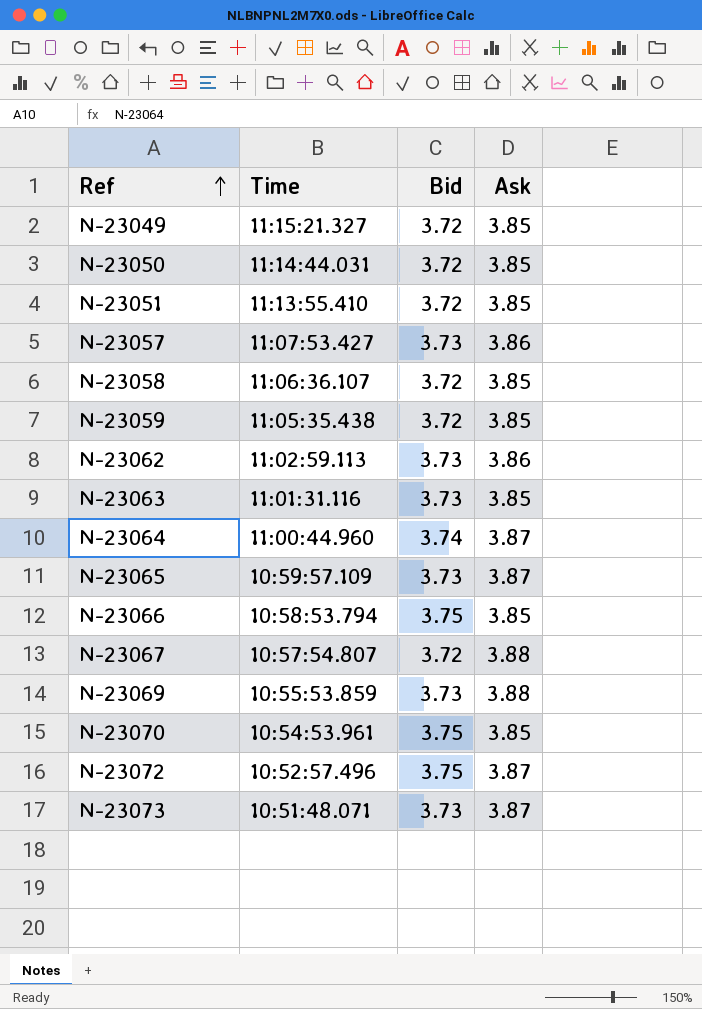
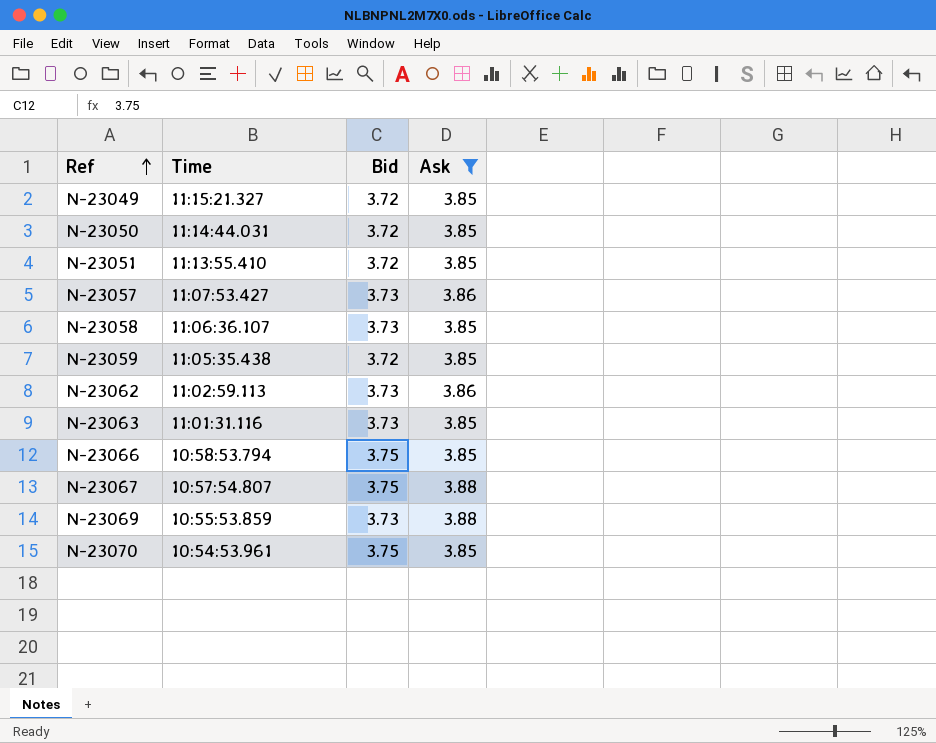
filter: none -> Ask != 3.87
N-23058 | Bid: 3.72 -> 3.73
N-23067 | Bid: 3.72 -> 3.75

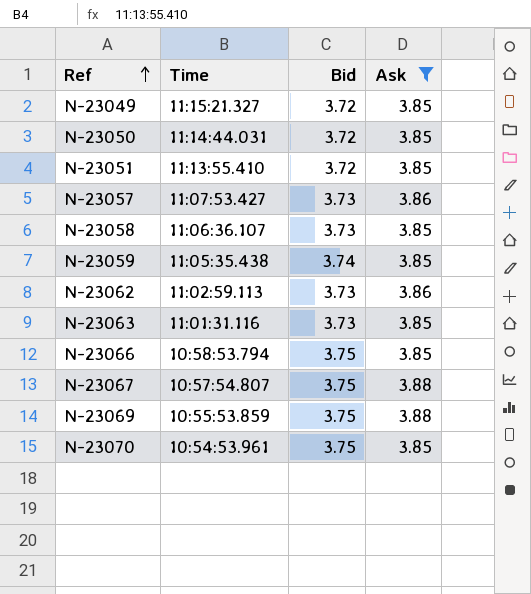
N-23059 | Bid: 3.72 -> 3.74
N-23069 | Bid: 3.73 -> 3.75

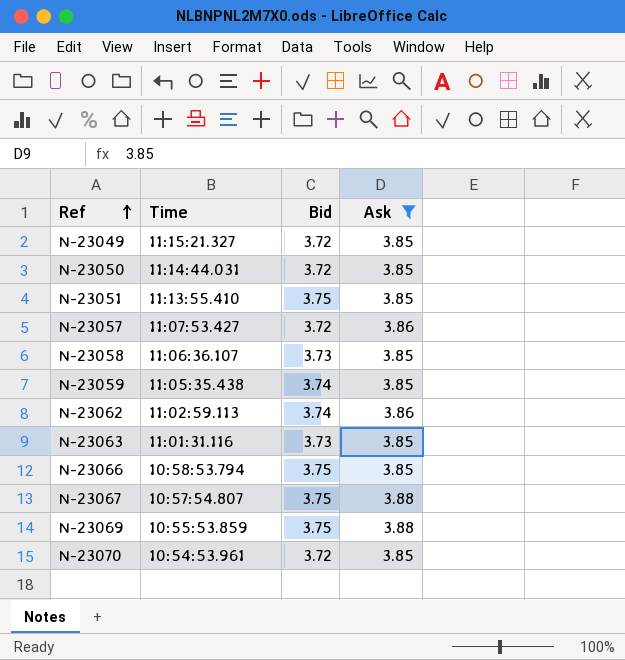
N-23051 | Bid: 3.72 -> 3.75
N-23057 | Bid: 3.73 -> 3.72
N-23062 | Bid: 3.73 -> 3.74
N-23070 | Bid: 3.75 -> 3.72

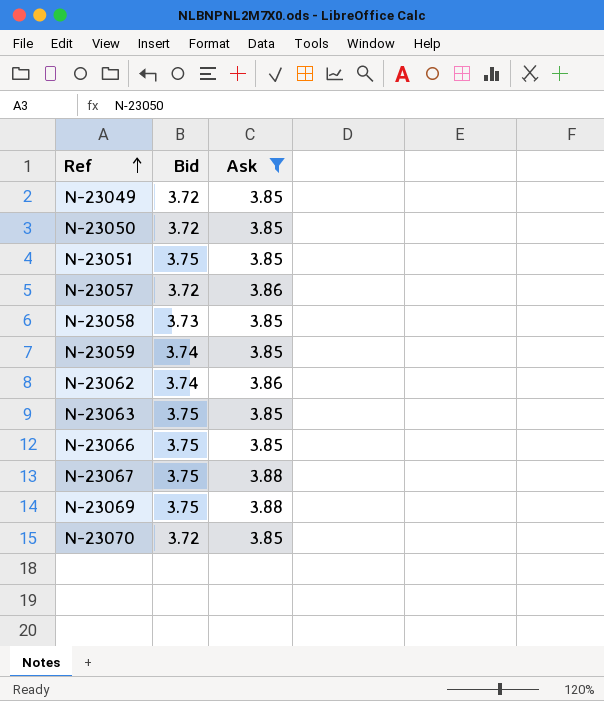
column Time | position: 2 -> none
N-23063 | Bid: 3.73 -> 3.75

